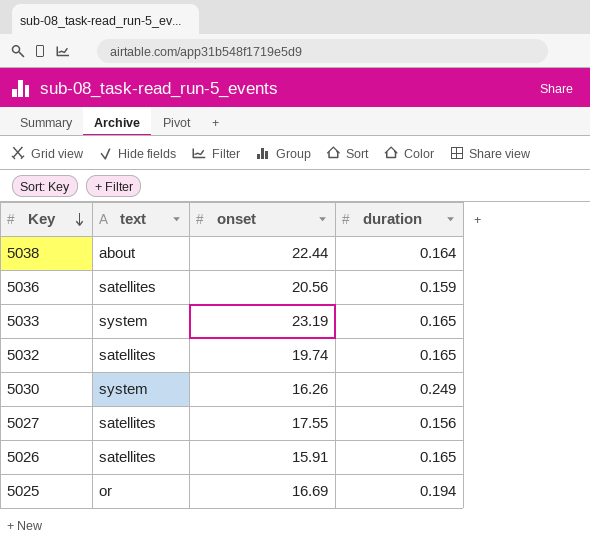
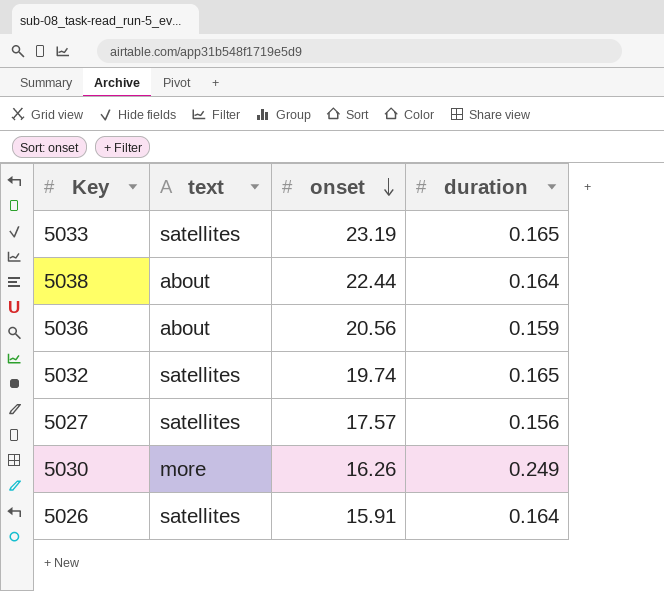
row order: Key descending -> onset descending
row 5025: or | 16.69 | 0.194 -> none
5033 | text: system -> satellites
5036 | text: satellites -> about
5027 | onset: 17.55 -> 17.57
5030 | text: system -> more
5026 | duration: 0.165 -> 0.164

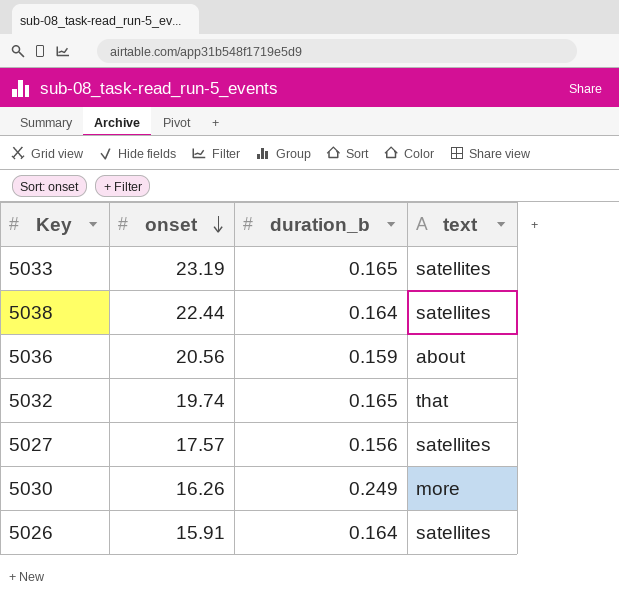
column name: duration -> duration_b
column text | position: 2 -> 4
5038 | text: about -> satellites
5032 | text: satellites -> that

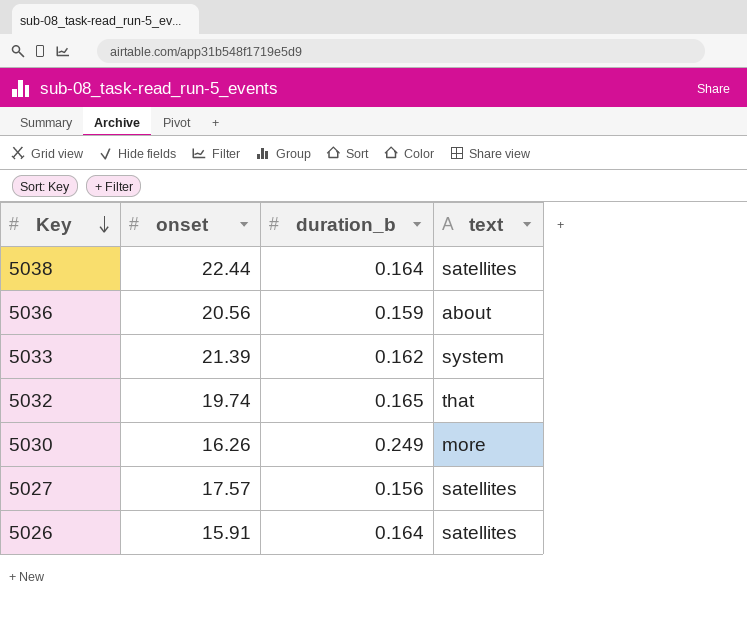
row order: onset descending -> Key descending
5033 | onset: 23.19 -> 21.39
5033 | duration_b: 0.165 -> 0.162
5033 | text: satellites -> system

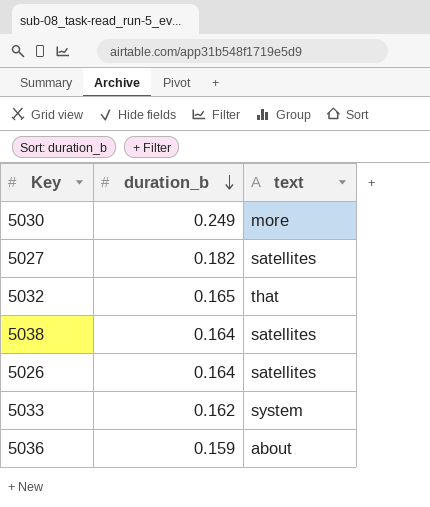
row order: Key descending -> duration_b descending
column onset | position: 2 -> none
5027 | duration_b: 0.156 -> 0.182

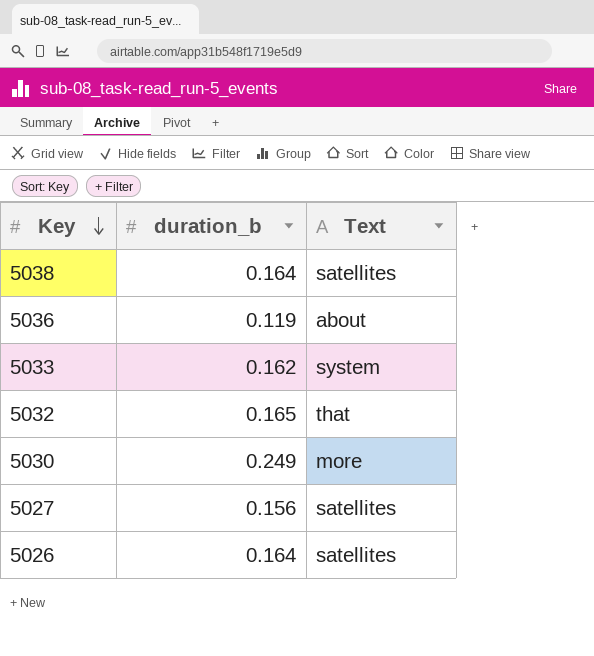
row order: duration_b descending -> Key descending
column name: text -> Text
5036 | duration_b: 0.159 -> 0.119
5027 | duration_b: 0.182 -> 0.156

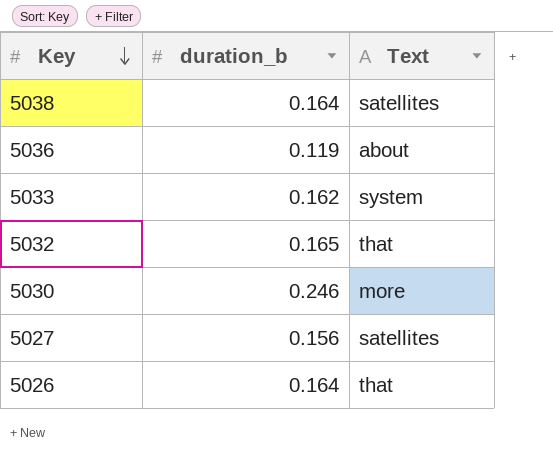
5030 | duration_b: 0.249 -> 0.246
5026 | Text: satellites -> that

